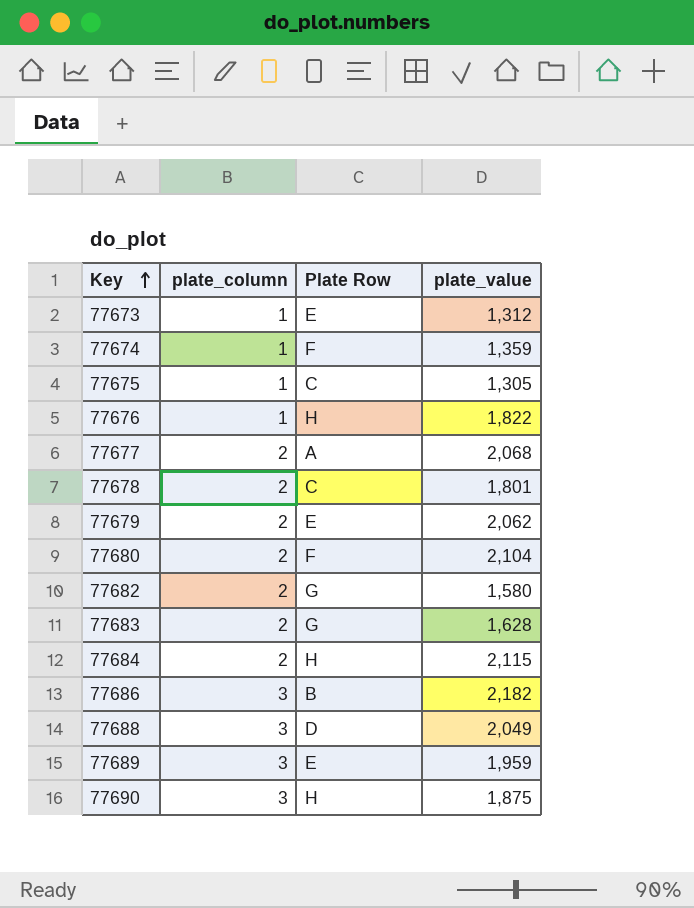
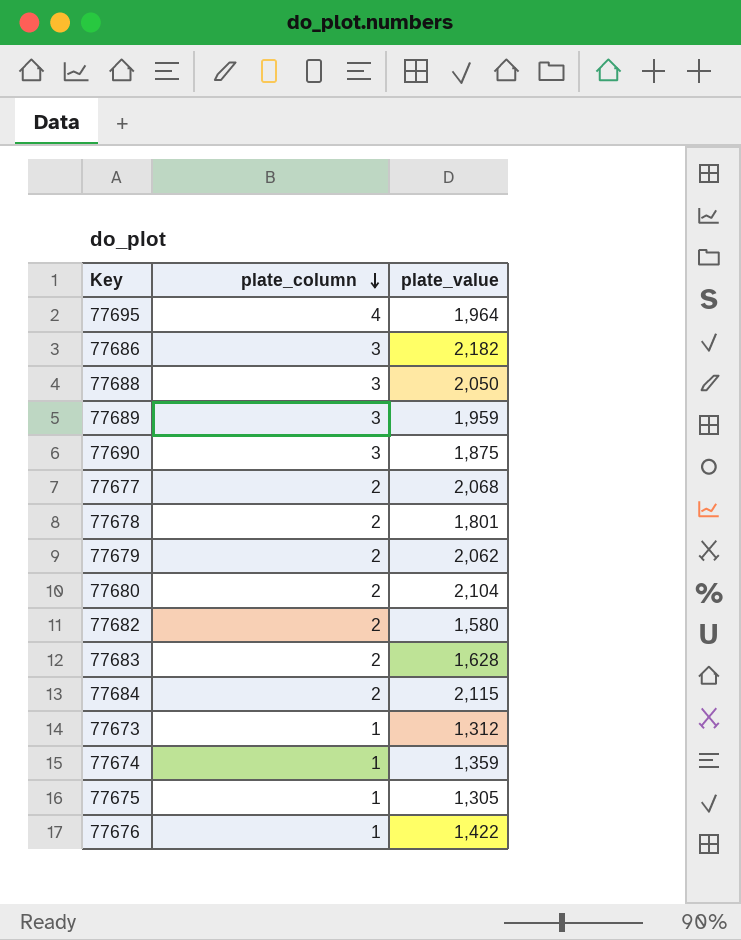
row order: Key ascending -> plate_column descending
column Plate Row | position: 3 -> none
row 77695: none -> 4 | 1,964
77688 | plate_value: 2,049 -> 2,050
77676 | plate_value: 1,822 -> 1,422

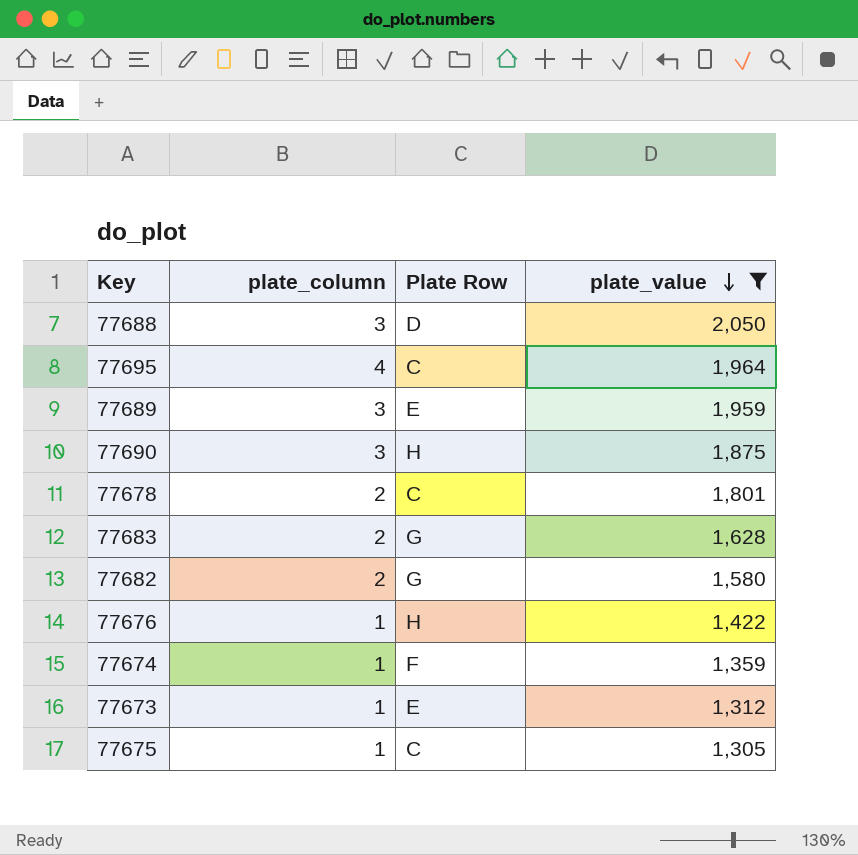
filter: none -> plate_value <= 2,050
row order: plate_column descending -> plate_value descending
column Plate Row | position: none -> 3

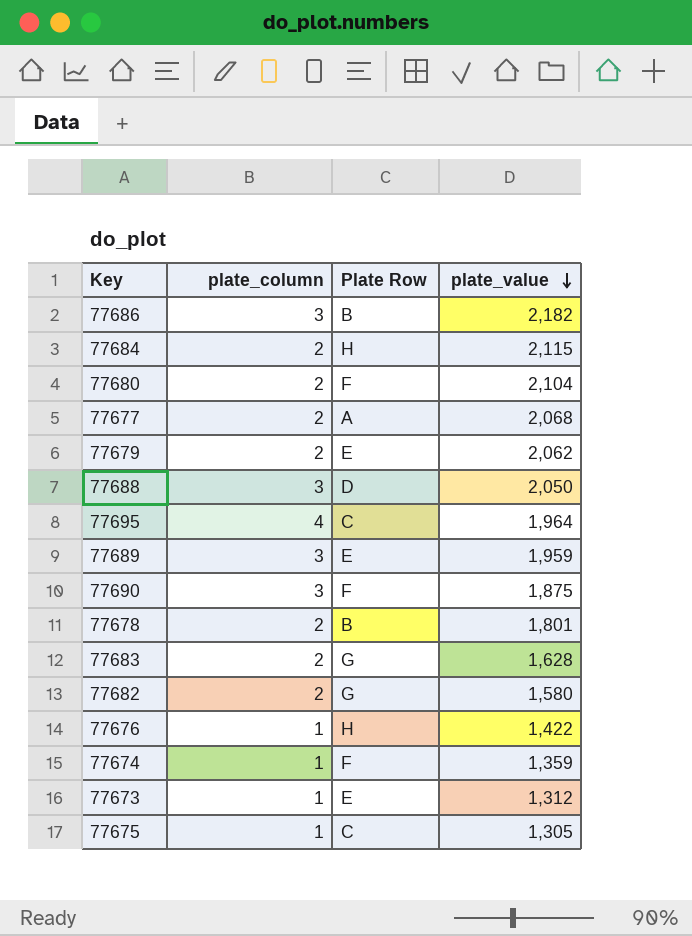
filter: plate_value <= 2,050 -> none
77690 | Plate Row: H -> F
77678 | Plate Row: C -> B

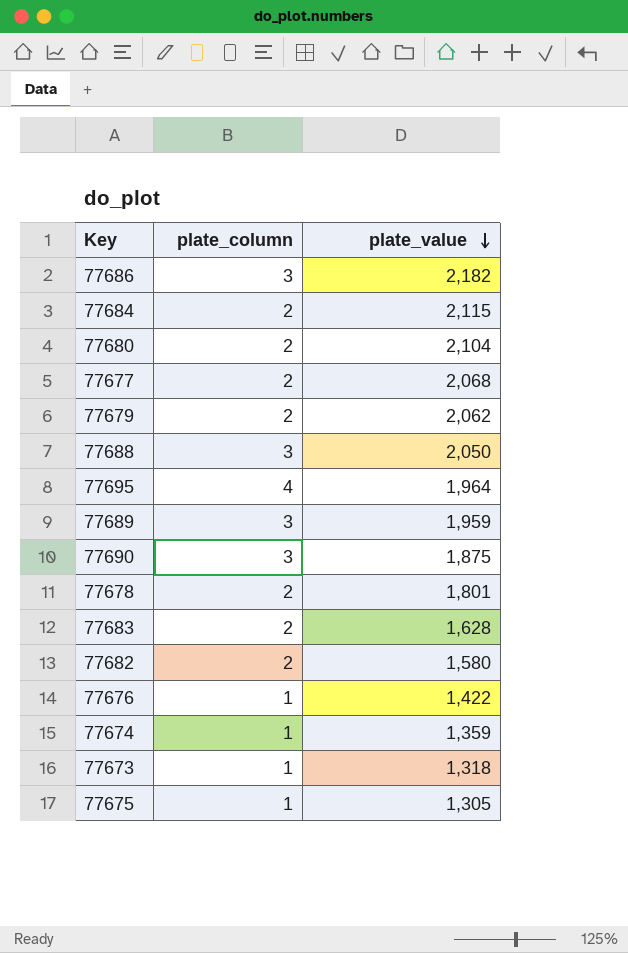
column Plate Row | position: 3 -> none
77673 | plate_value: 1,312 -> 1,318

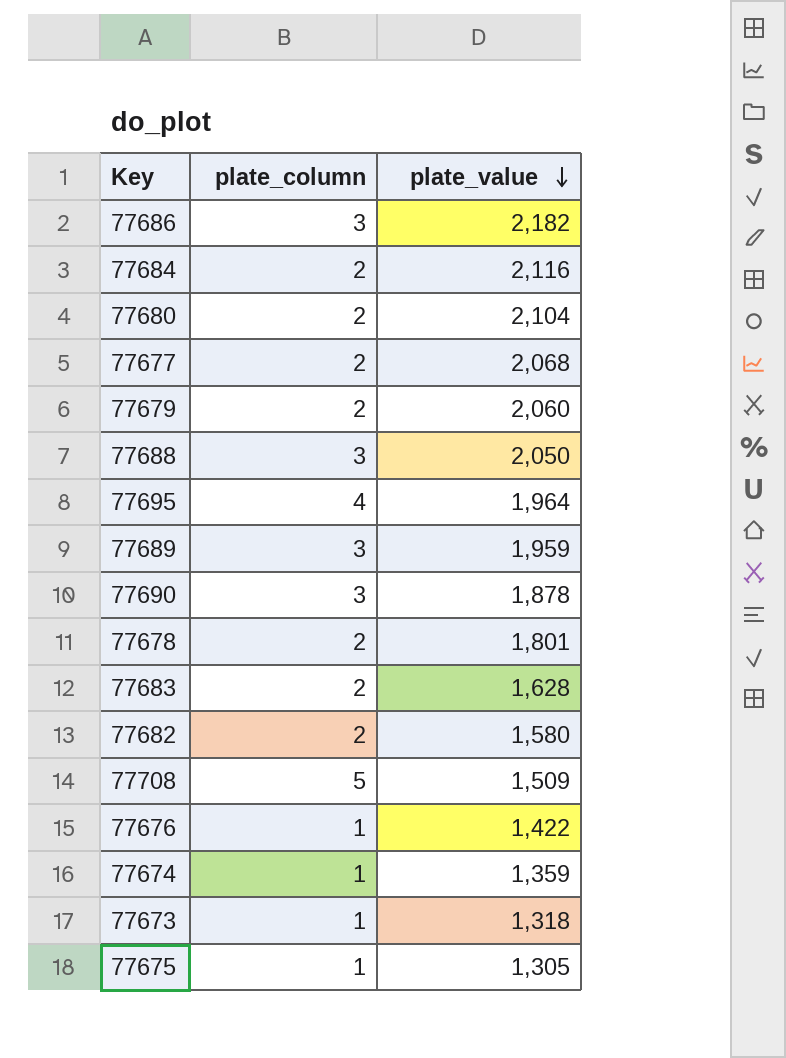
77684 | plate_value: 2,115 -> 2,116
77679 | plate_value: 2,062 -> 2,060
77690 | plate_value: 1,875 -> 1,878
row 77708: none -> 5 | 1,509

